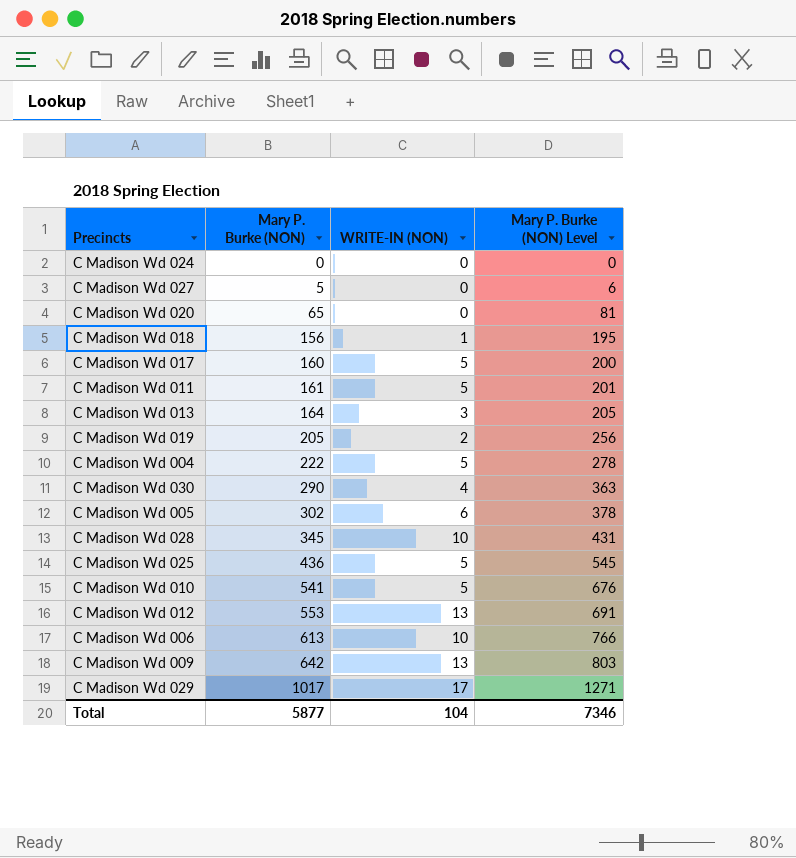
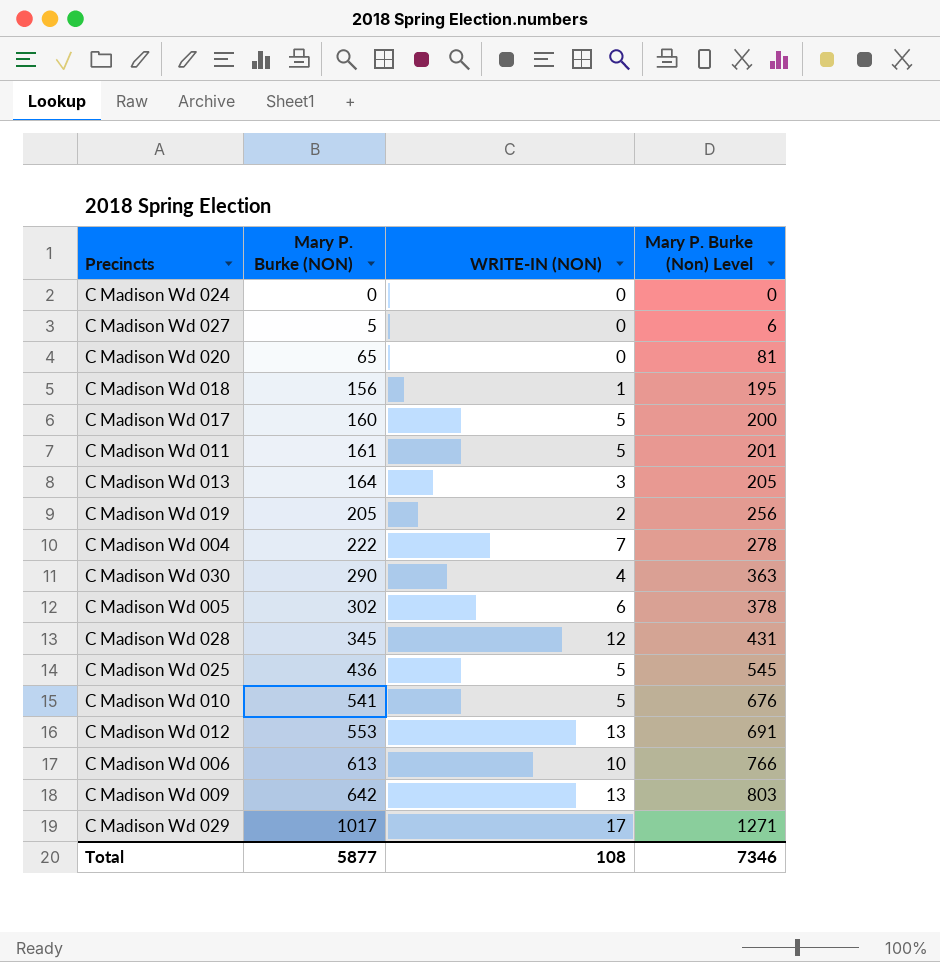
column name: Mary P. Burke (NON) Level -> Mary P. Burke (Non) Level
C Madison Wd 004 | WRITE-IN (NON): 5 -> 7
C Madison Wd 028 | WRITE-IN (NON): 10 -> 12
Total | WRITE-IN (NON): 104 -> 108

